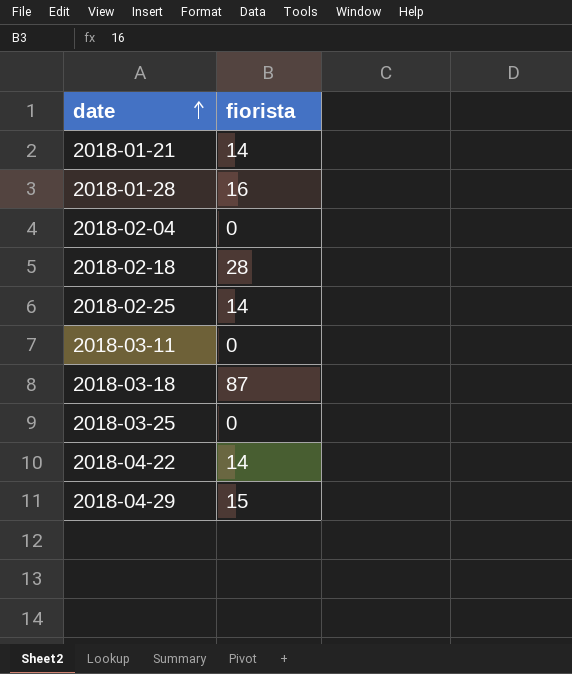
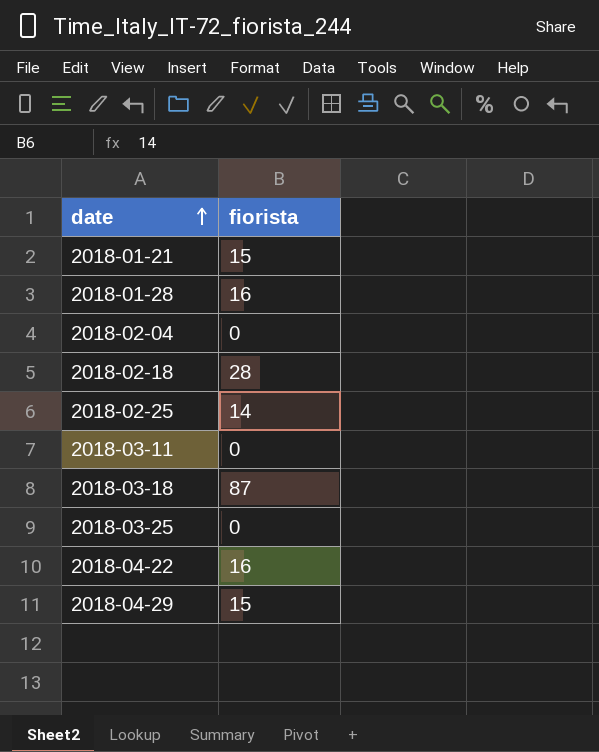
2018-01-21 | fiorista: 14 -> 15
2018-04-22 | fiorista: 14 -> 16

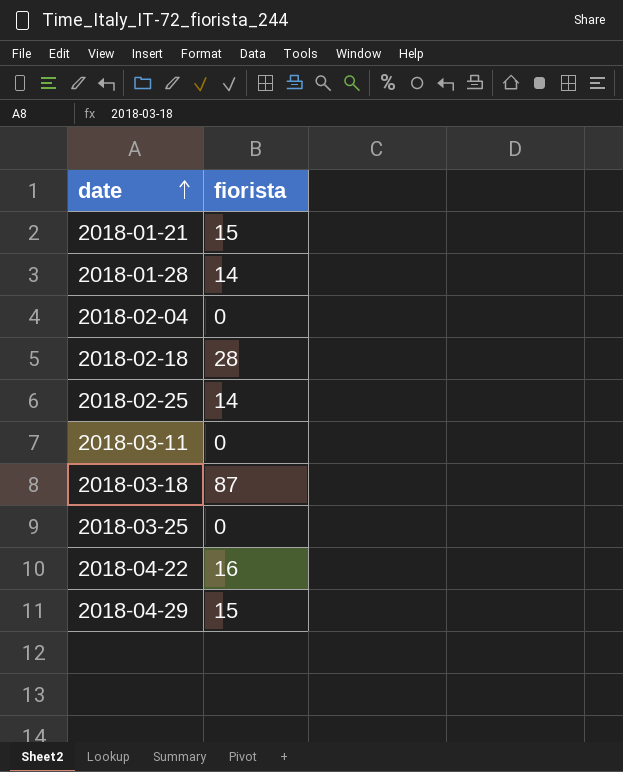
2018-01-28 | fiorista: 16 -> 14

